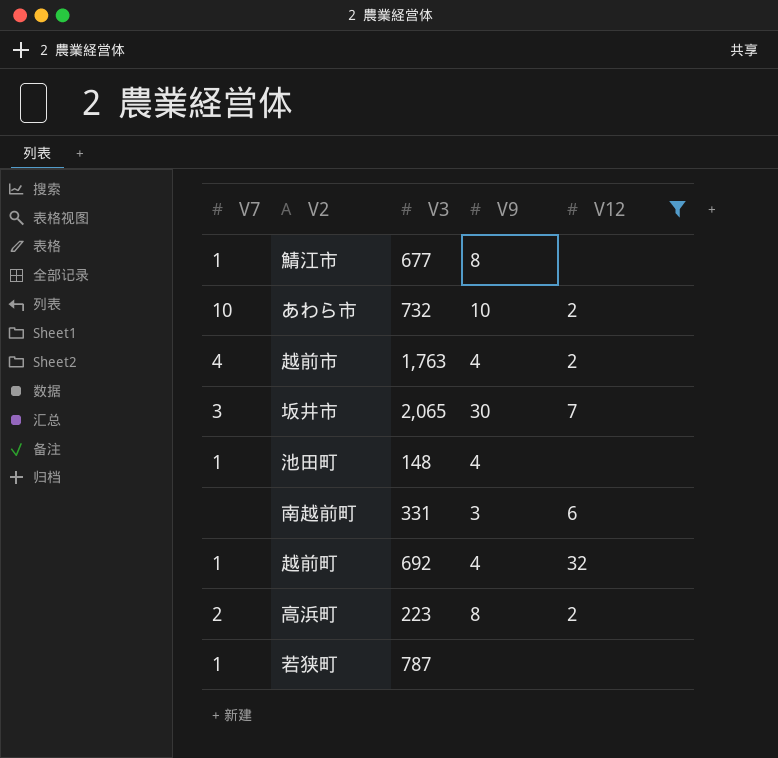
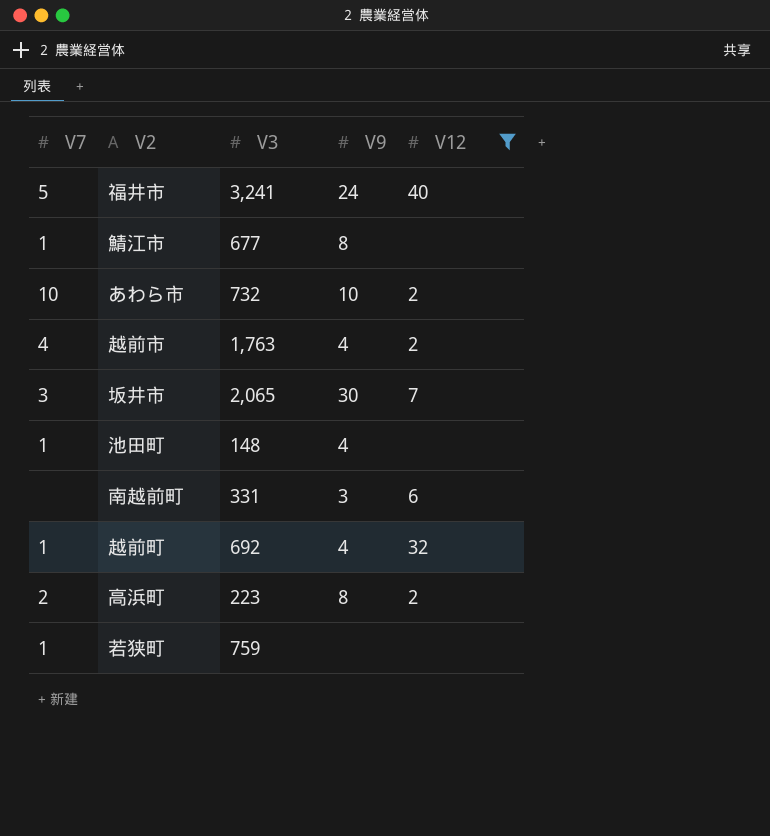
row 福井市: none -> 5 | 3,241 | 24 | 40
若狭町 | V3: 787 -> 759

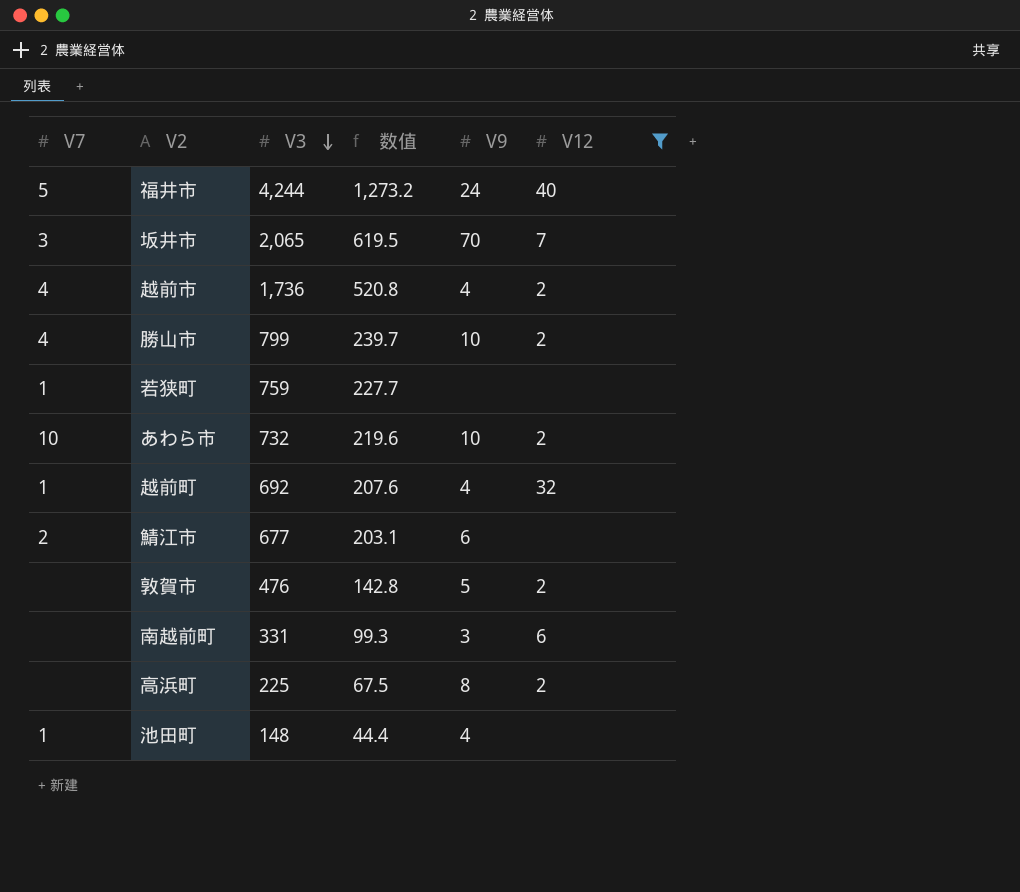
row order: none -> V3 descending
column 数值 | formula: none -> [V3] * 0.3
福井市 | V3: 3,241 -> 4,244
坂井市 | V9: 30 -> 70
越前市 | V3: 1,763 -> 1,736
row 勝山市: none -> 4 | 799 | 239.7 | 10 | 2
鯖江市 | V7: 1 -> 2
鯖江市 | V9: 8 -> 6
row 敦賀市: none -> none | 476 | 142.8 | 5 | 2
高浜町 | V7: 2 -> none
高浜町 | V3: 223 -> 225

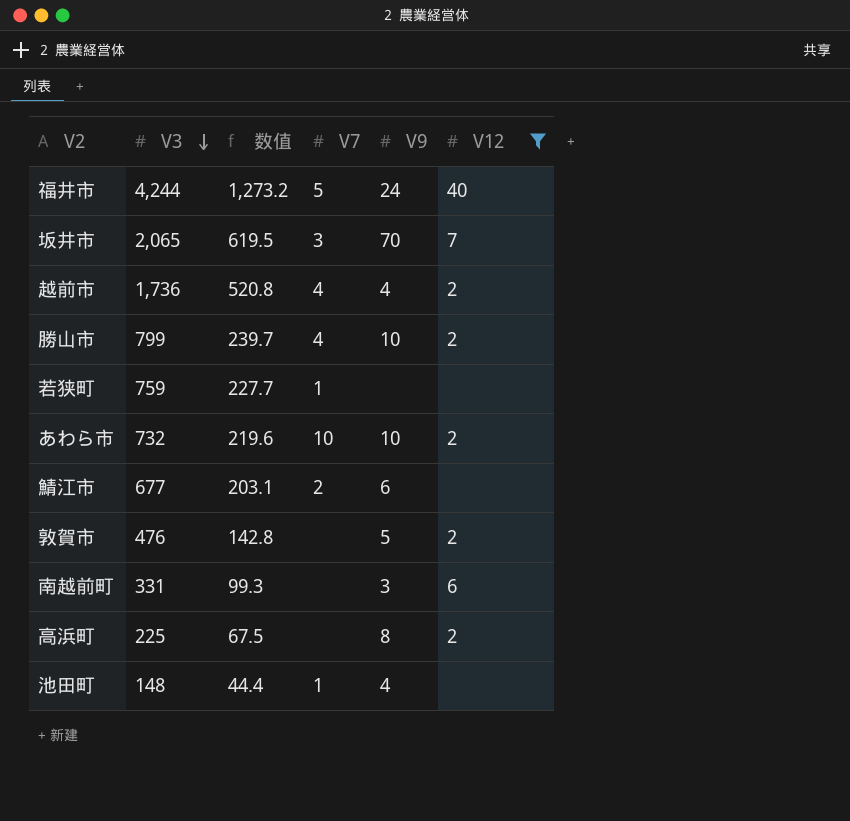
column V7 | position: 1 -> 4
row 越前町: 1 | 692 | 207.6 | 4 | 32 -> none

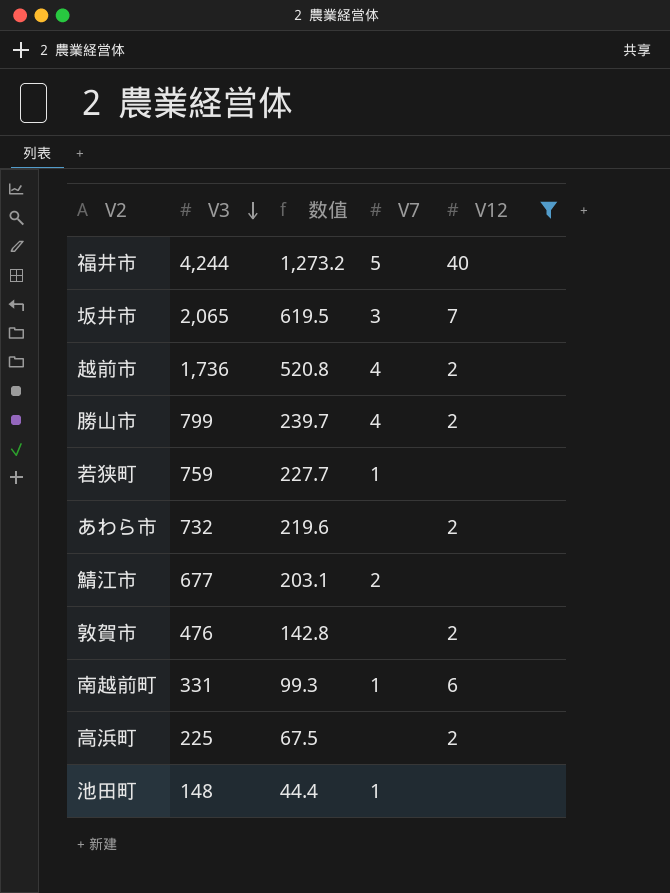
column V9 | position: 5 -> none
あわら市 | V7: 10 -> none
南越前町 | V7: none -> 1

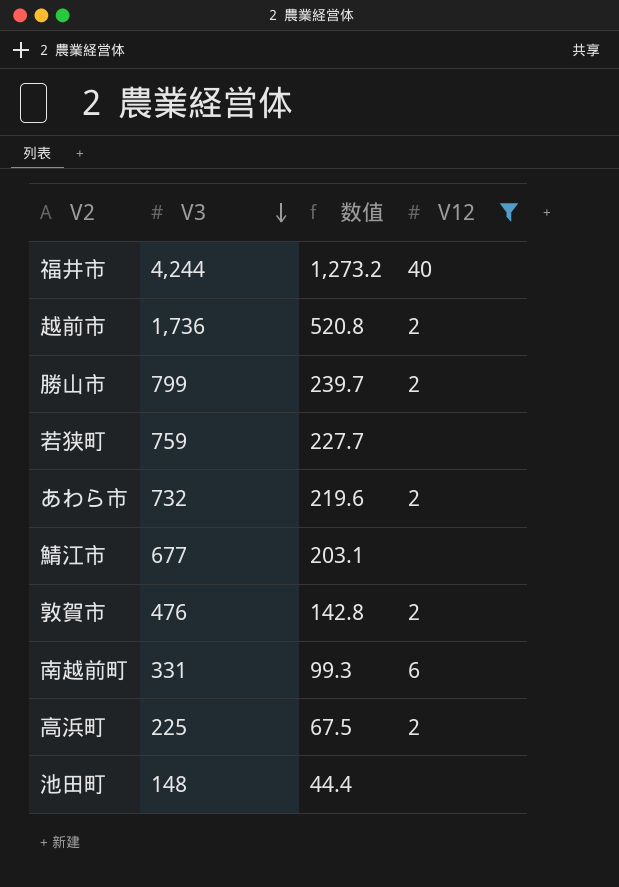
column V7 | position: 4 -> none
row 坂井市: 2,065 | 619.5 | 3 | 7 -> none

